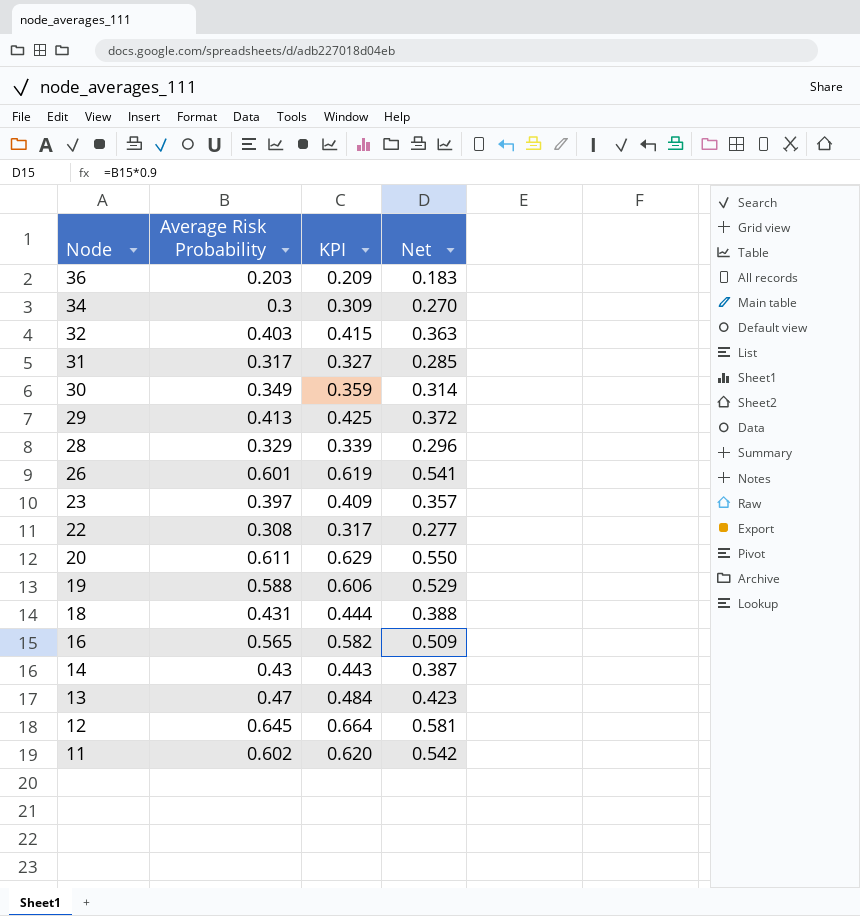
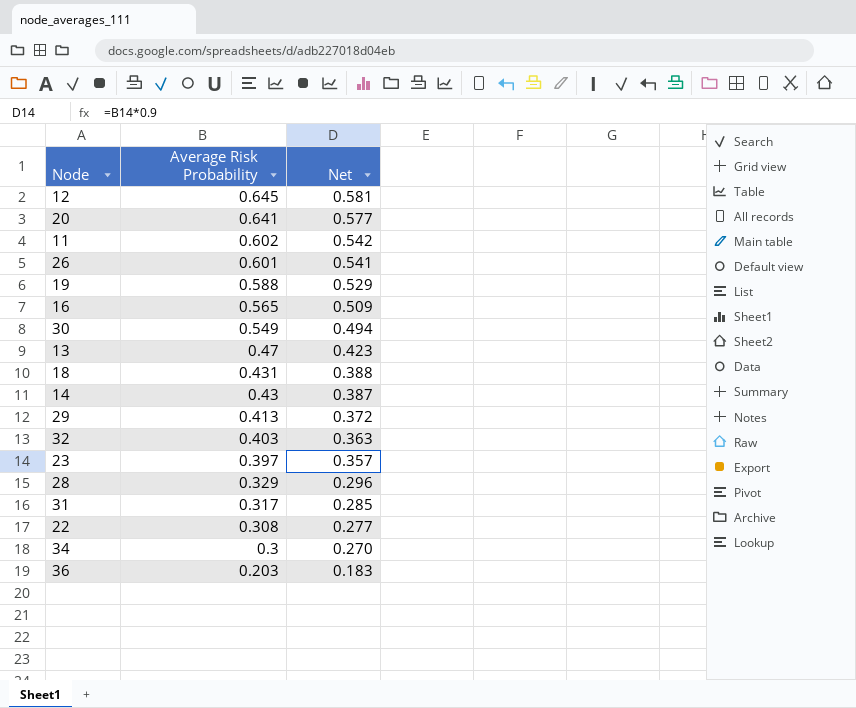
row order: Node descending -> Average Risk Probability descending
column KPI | formula: [Average Risk Probability] * 1.03 -> none
20 | Average Risk Probability: 0.611 -> 0.641
20 | Net: 0.550 -> 0.577
30 | Average Risk Probability: 0.349 -> 0.549
30 | Net: 0.314 -> 0.494

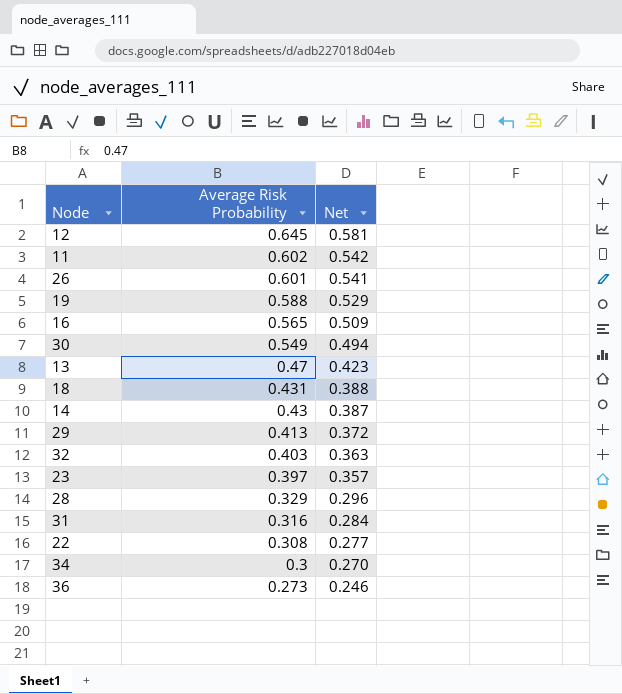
row 20: 0.641 | 0.577 -> none
31 | Average Risk Probability: 0.317 -> 0.316
31 | Net: 0.285 -> 0.284
36 | Average Risk Probability: 0.203 -> 0.273
36 | Net: 0.183 -> 0.246

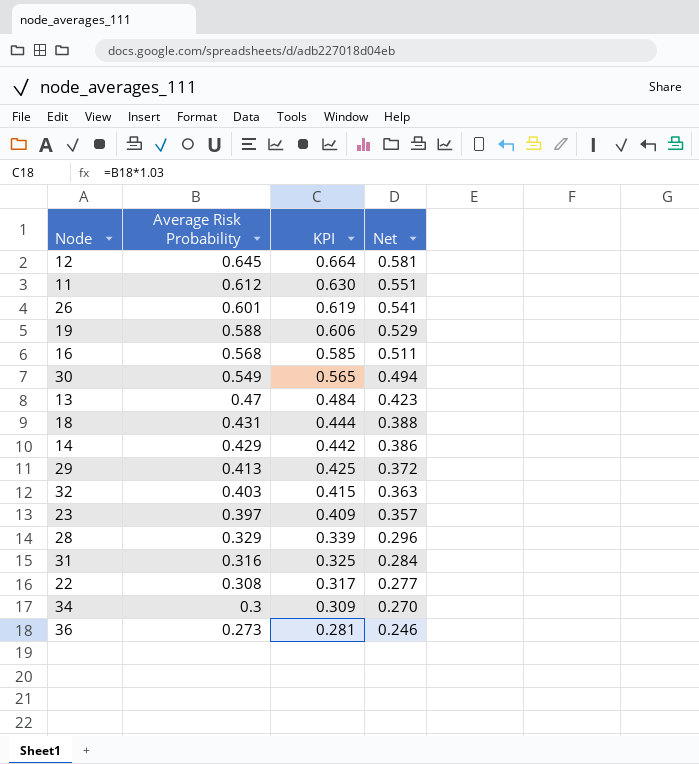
column KPI | formula: none -> [Average Risk Probability] * 1.03
11 | Average Risk Probability: 0.602 -> 0.612
11 | Net: 0.542 -> 0.551
16 | Average Risk Probability: 0.565 -> 0.568
16 | Net: 0.509 -> 0.511
14 | Average Risk Probability: 0.43 -> 0.429
14 | Net: 0.387 -> 0.386

